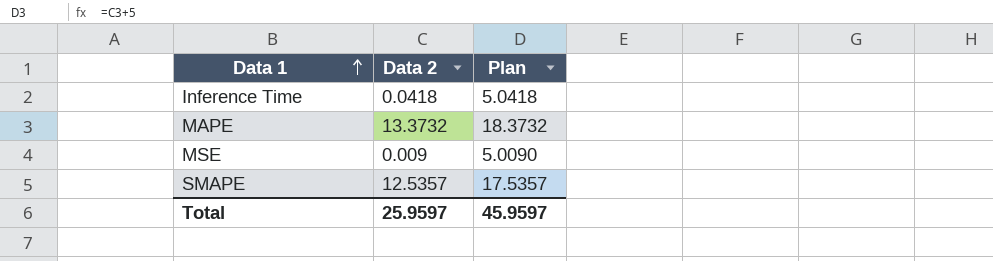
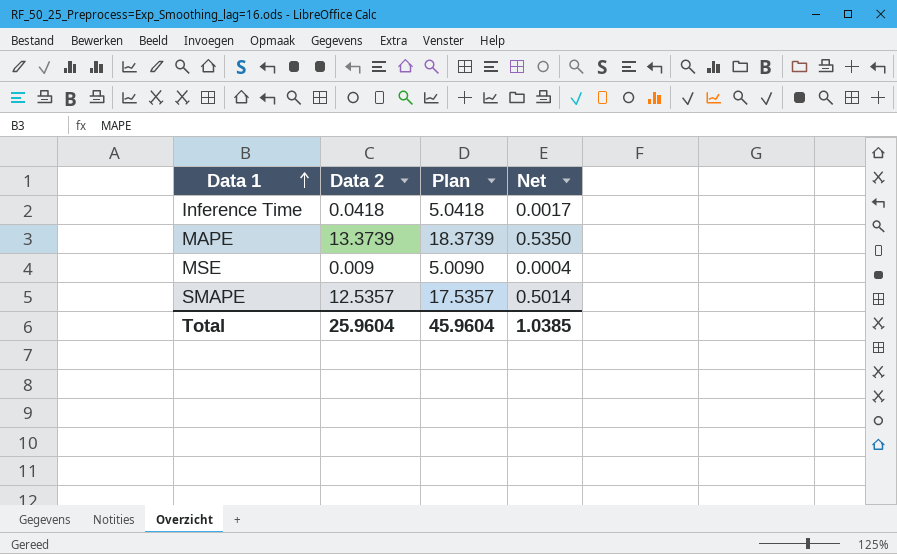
column Net | formula: none -> [Data 2] * 0.04
MAPE | Data 2: 13.3732 -> 13.3739
MAPE | Plan: 18.3732 -> 18.3739
Total | Data 2: 25.9597 -> 25.9604
Total | Plan: 45.9597 -> 45.9604

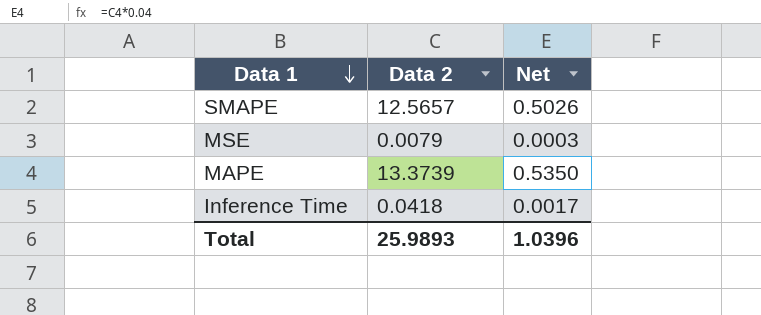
row order: Data 1 ascending -> Data 1 descending
column Plan | formula: [Data 2] + 5 -> none
SMAPE | Data 2: 12.5357 -> 12.5657
SMAPE | Net: 0.5014 -> 0.5026
MSE | Data 2: 0.009 -> 0.0079
MSE | Net: 0.0004 -> 0.0003
Total | Data 2: 25.9604 -> 25.9893
Total | Net: 1.0385 -> 1.0396

